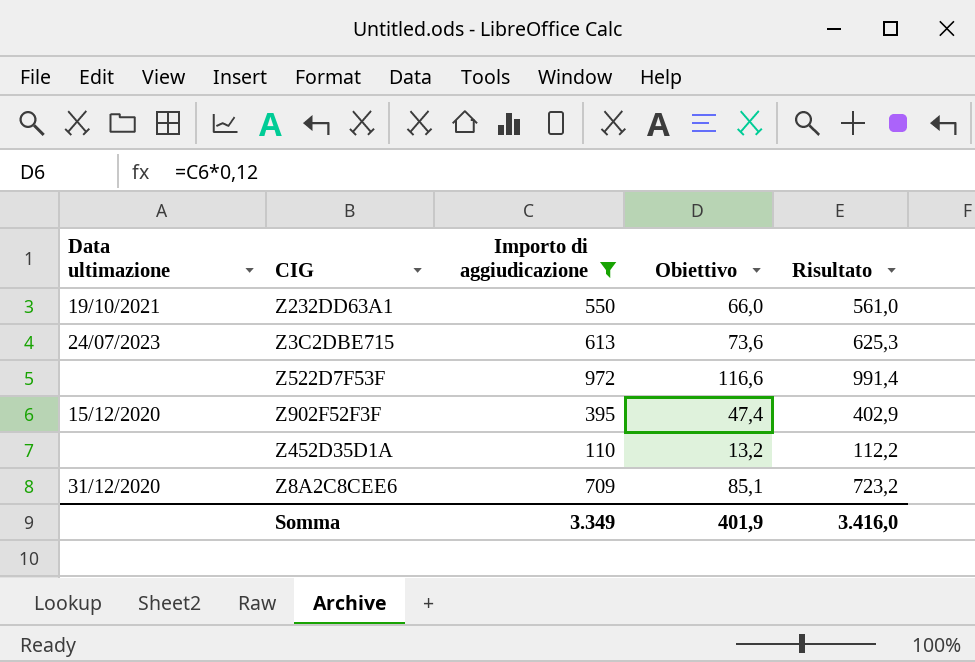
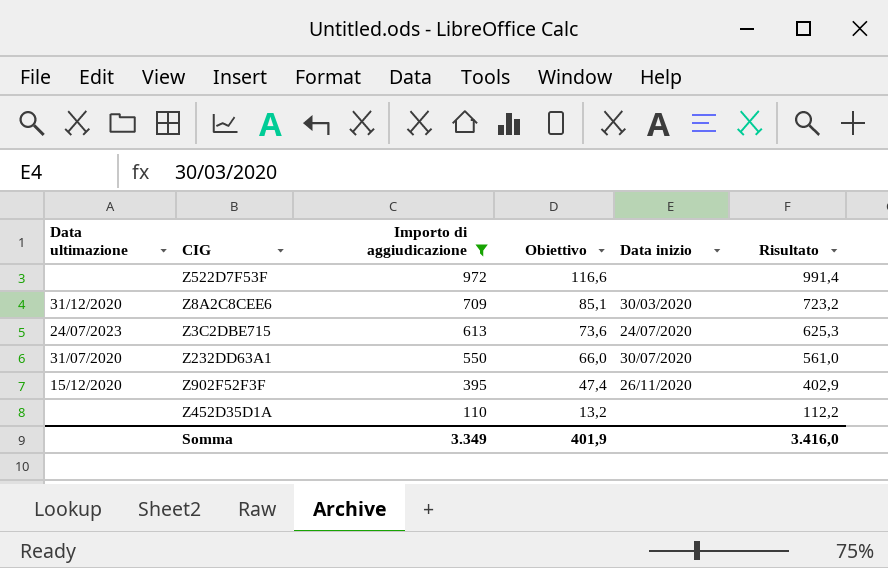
row order: none -> Importo di aggiudicazione descending
column Data inizio | position: none -> 5
Z232DD63A1 | Data ultimazione: 19/10/2021 -> 31/07/2020

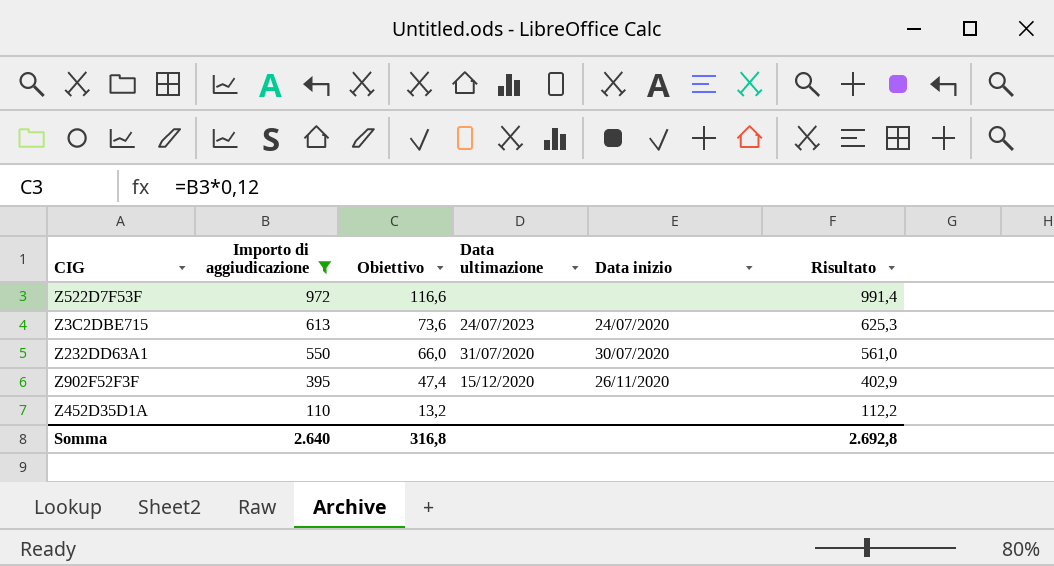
column Data ultimazione | position: 1 -> 4
row Z8A2C8CEE6: 31/12/2020 | 709 | 85,1 | 30/03/2020 | 723,2 -> none
Somma | Importo di aggiudicazione: 3.349 -> 2.640
Somma | Obiettivo: 401,9 -> 316,8
Somma | Risultato: 3.416,0 -> 2.692,8

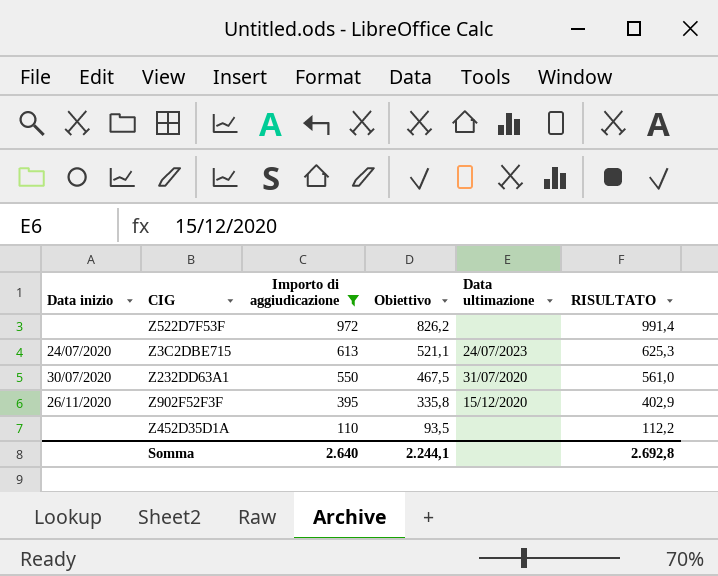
column Data inizio | position: 5 -> 1
column Obiettivo | formula: [Importo di aggiudicazione] * 0,12 -> [Importo di aggiudicazione] * 0,85
column name: Risultato -> RISULTATO
Somma | Obiettivo: 316,8 -> 2.244,1

